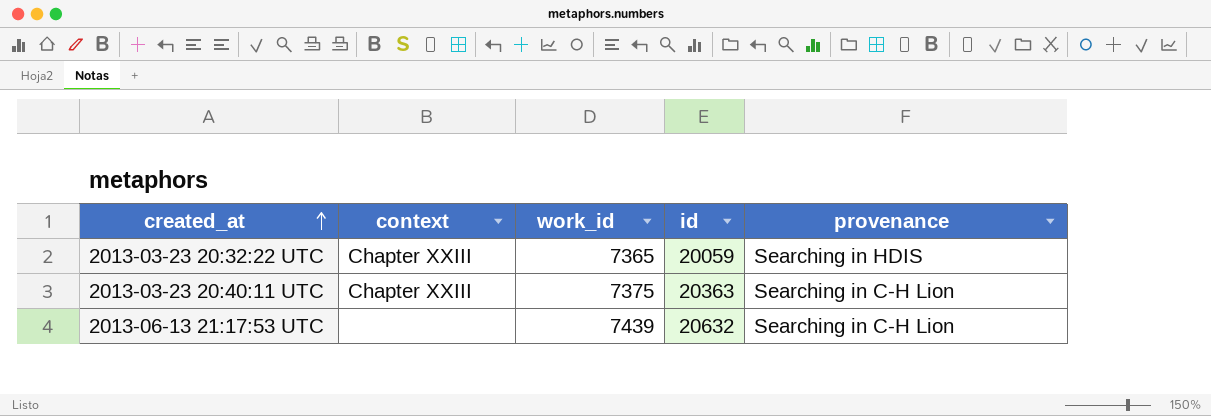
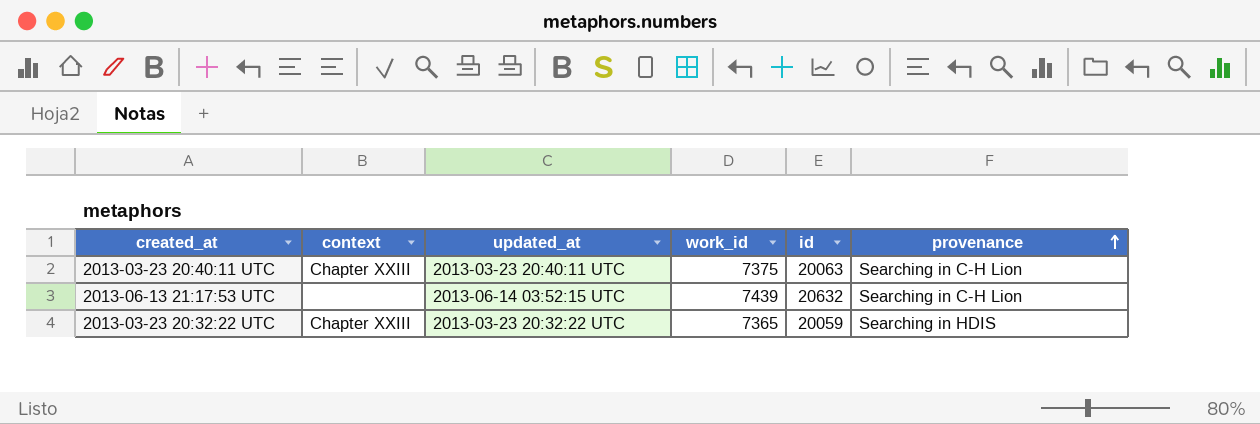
row order: created_at ascending -> provenance ascending
column updated_at | position: none -> 3
2013-03-23 20:40:11 UTC | id: 20363 -> 20063

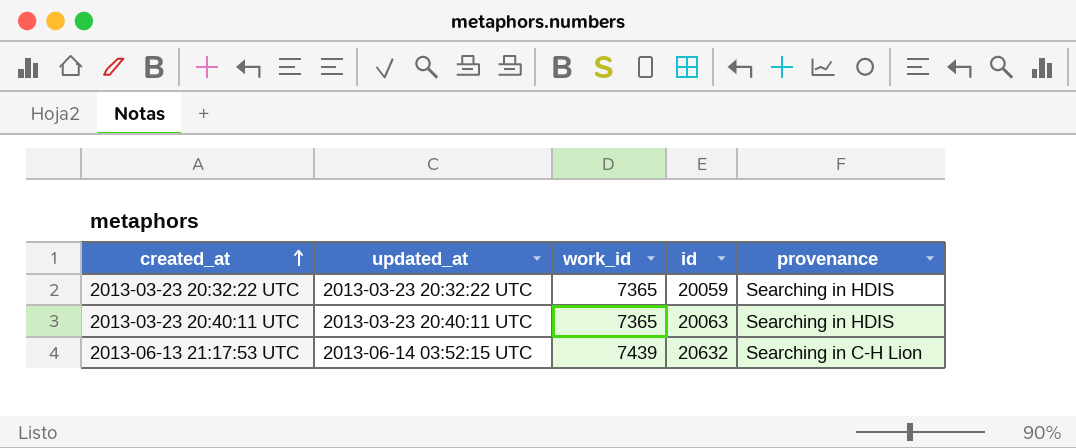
row order: provenance ascending -> created_at ascending
column context | position: 2 -> none
2013-03-23 20:40:11 UTC | work_id: 7375 -> 7365
2013-03-23 20:40:11 UTC | provenance: Searching in C-H Lion -> Searching in HDIS

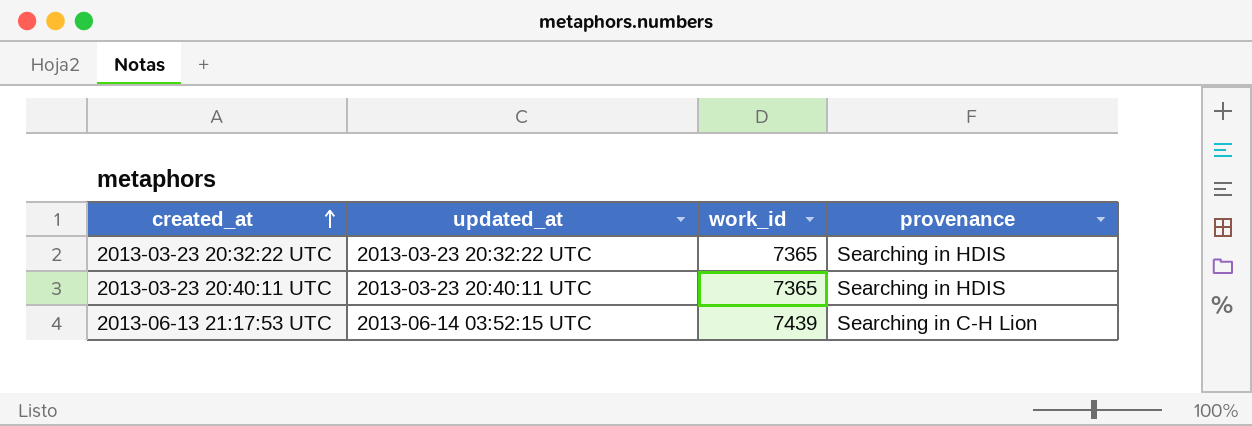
column id | position: 4 -> none

